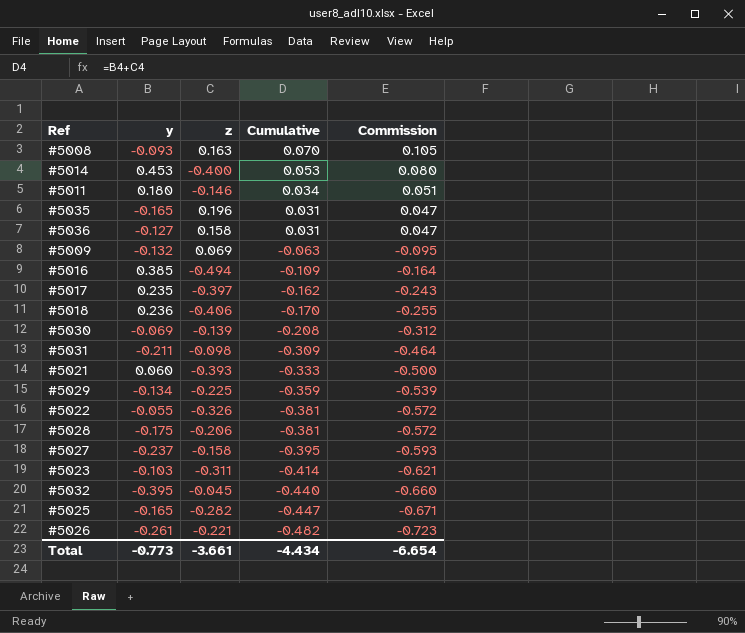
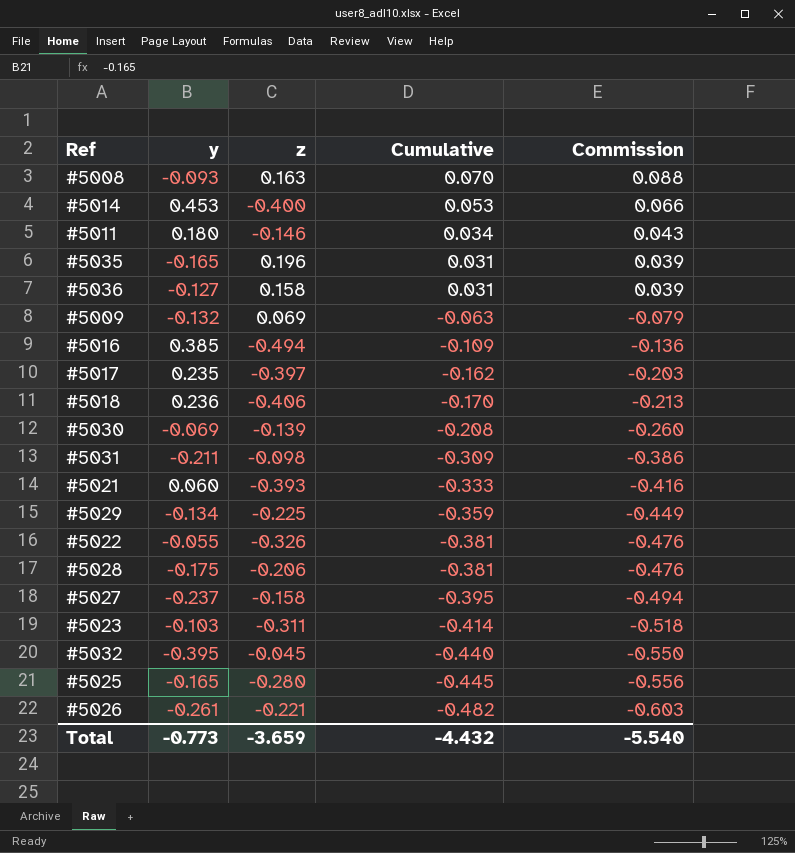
column Commission | formula: [Cumulative] * 1.5 -> [Cumulative] * 1.25
#5025 | z: -0.282 -> -0.280
#5025 | Cumulative: -0.447 -> -0.445
Total | z: -3.661 -> -3.659
Total | Cumulative: -4.434 -> -4.432
Total | Commission: -6.654 -> -5.540

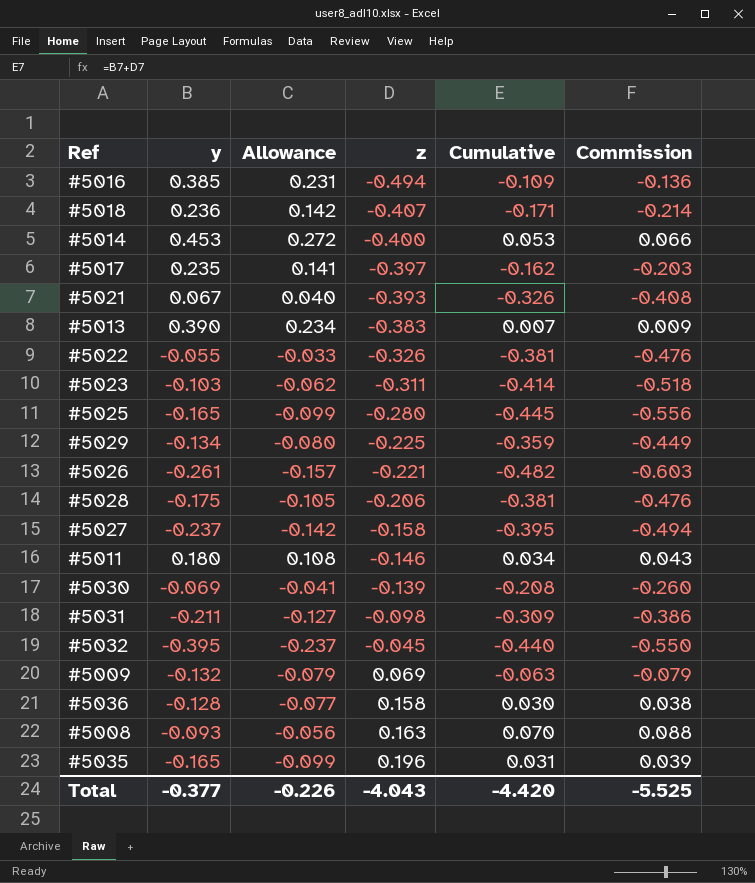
row order: Cumulative descending -> z ascending
column Allowance | formula: none -> [y] * 0.6
#5018 | z: -0.406 -> -0.407
#5018 | Cumulative: -0.170 -> -0.171
#5018 | Commission: -0.213 -> -0.214
#5021 | y: 0.060 -> 0.067
#5021 | Cumulative: -0.333 -> -0.326
#5021 | Commission: -0.416 -> -0.408
row #5013: none -> 0.390 | 0.234 | -0.383 | 0.007 | 0.009
#5036 | y: -0.127 -> -0.128
#5036 | Cumulative: 0.031 -> 0.030
#5036 | Commission: 0.039 -> 0.038
Total | y: -0.773 -> -0.377
Total | z: -3.659 -> -4.043
Total | Cumulative: -4.432 -> -4.420
Total | Commission: -5.540 -> -5.525

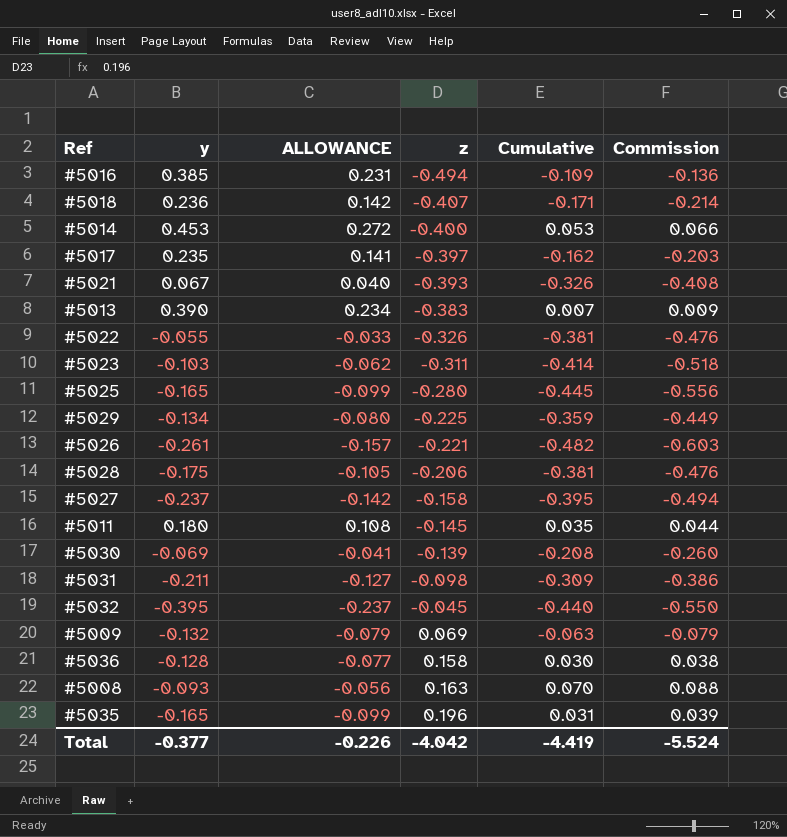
column name: Allowance -> ALLOWANCE
#5011 | z: -0.146 -> -0.145
#5011 | Cumulative: 0.034 -> 0.035
#5011 | Commission: 0.043 -> 0.044
Total | z: -4.043 -> -4.042
Total | Cumulative: -4.420 -> -4.419
Total | Commission: -5.525 -> -5.524

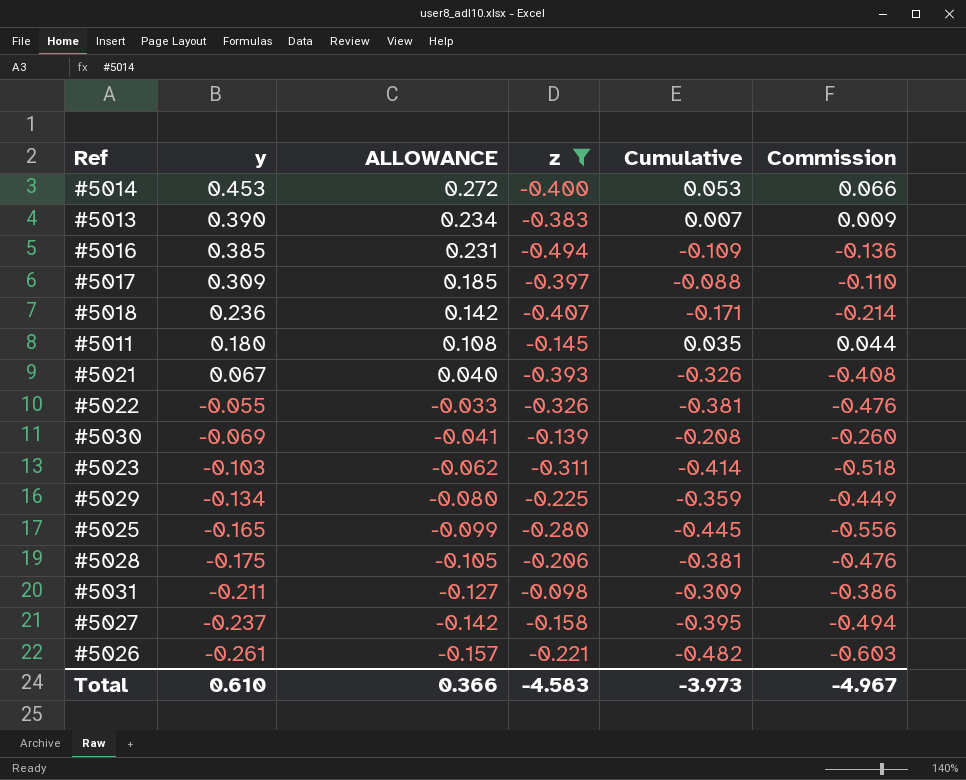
filter: none -> z <= -0.098
row order: z ascending -> y descending
#5017 | y: 0.235 -> 0.309
#5017 | ALLOWANCE: 0.141 -> 0.185
#5017 | Cumulative: -0.162 -> -0.088
#5017 | Commission: -0.203 -> -0.110
Total | y: -0.377 -> 0.610
Total | ALLOWANCE: -0.226 -> 0.366
Total | z: -4.042 -> -4.583
Total | Cumulative: -4.419 -> -3.973
Total | Commission: -5.524 -> -4.967

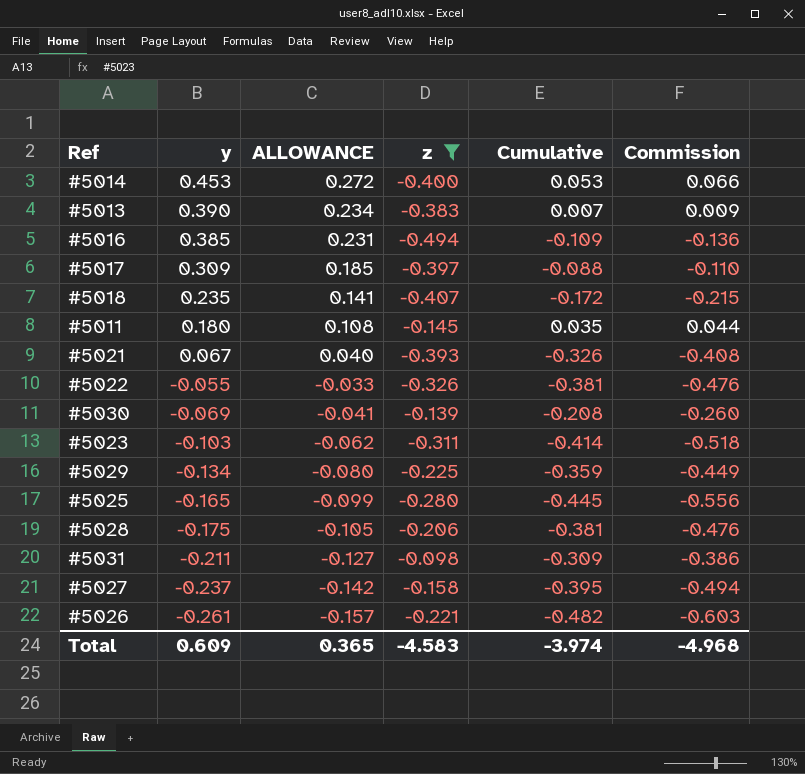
#5018 | y: 0.236 -> 0.235
#5018 | ALLOWANCE: 0.142 -> 0.141
#5018 | Cumulative: -0.171 -> -0.172
#5018 | Commission: -0.214 -> -0.215
Total | y: 0.610 -> 0.609
Total | ALLOWANCE: 0.366 -> 0.365
Total | Cumulative: -3.973 -> -3.974
Total | Commission: -4.967 -> -4.968

